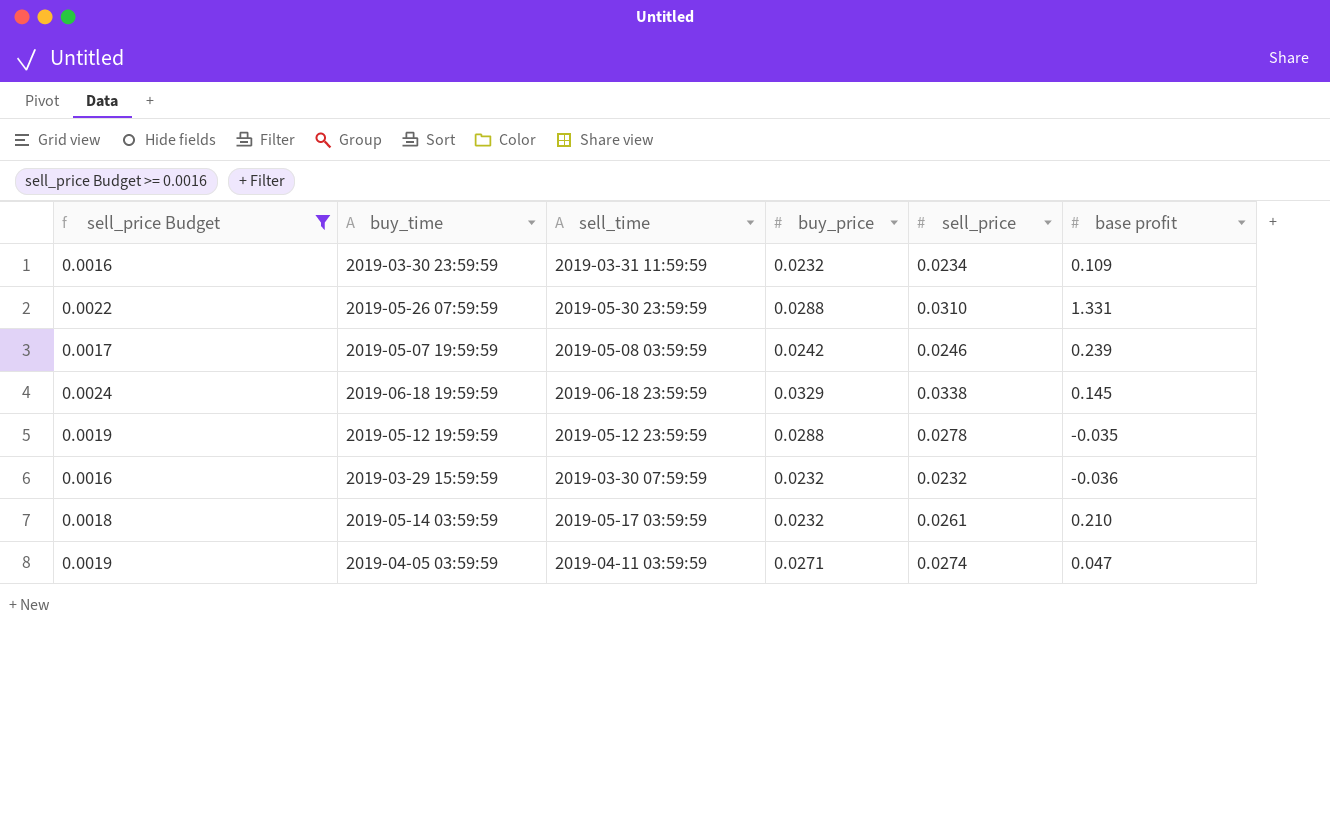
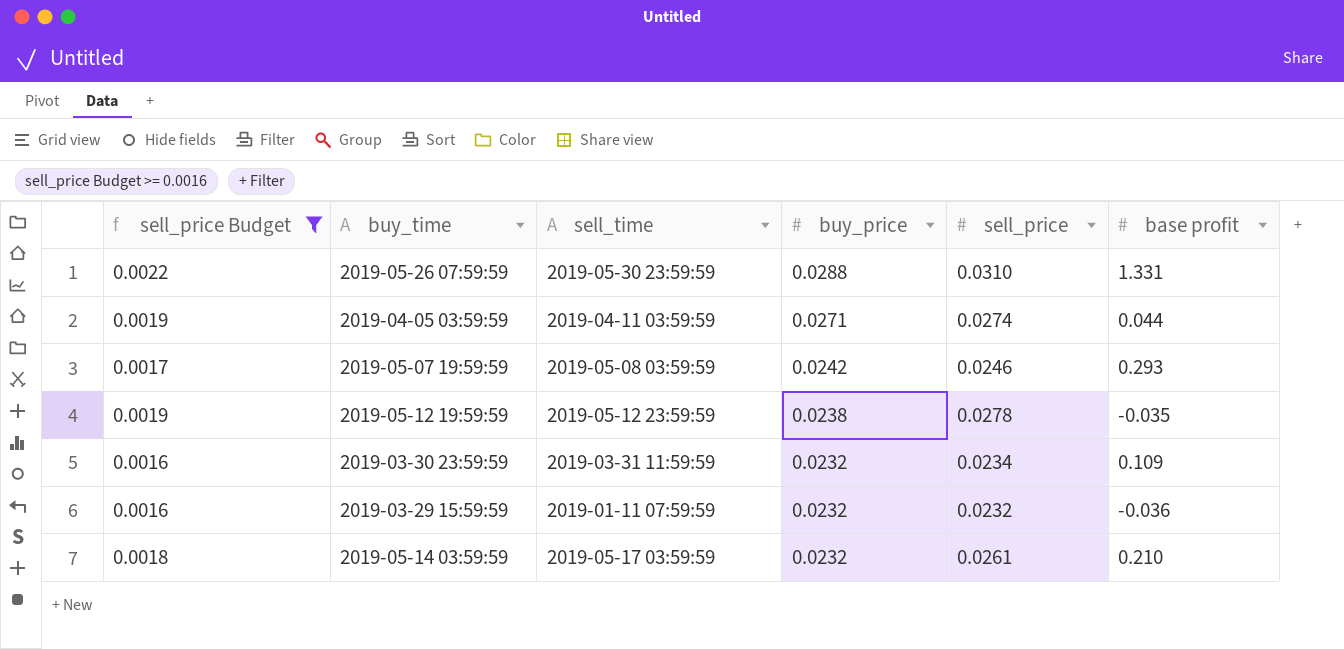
row order: none -> buy_price descending
row 2019-06-18 19:59:59: 0.0024 | 2019-06-18 23:59:59 | 0.0329 | 0.0338 | 0.145 -> none
2019-04-05 03:59:59 | base profit: 0.047 -> 0.044
2019-05-07 19:59:59 | base profit: 0.239 -> 0.293
2019-05-12 19:59:59 | buy_price: 0.0288 -> 0.0238
2019-03-29 15:59:59 | sell_time: 2019-03-30 07:59:59 -> 2019-01-11 07:59:59

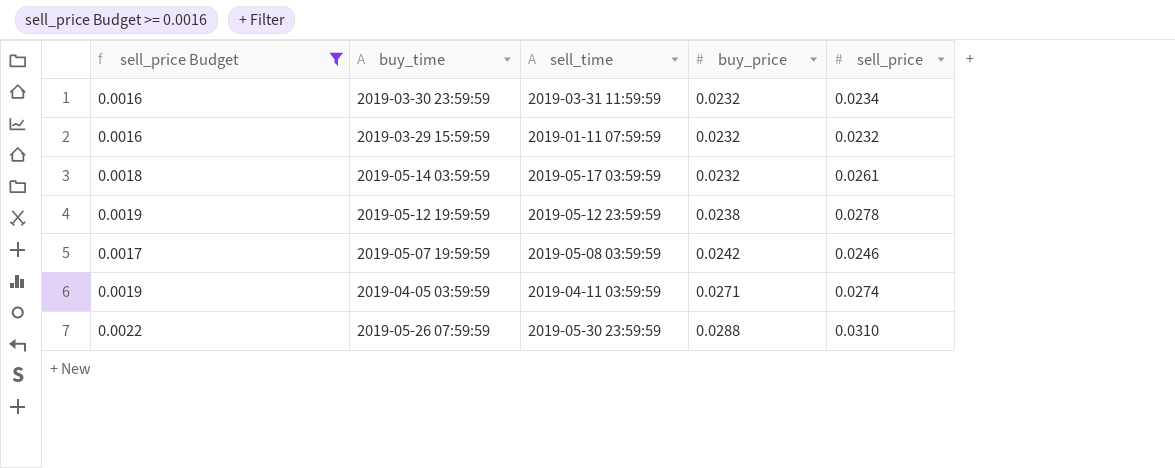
row order: buy_price descending -> buy_price ascending
column base profit | position: 6 -> none

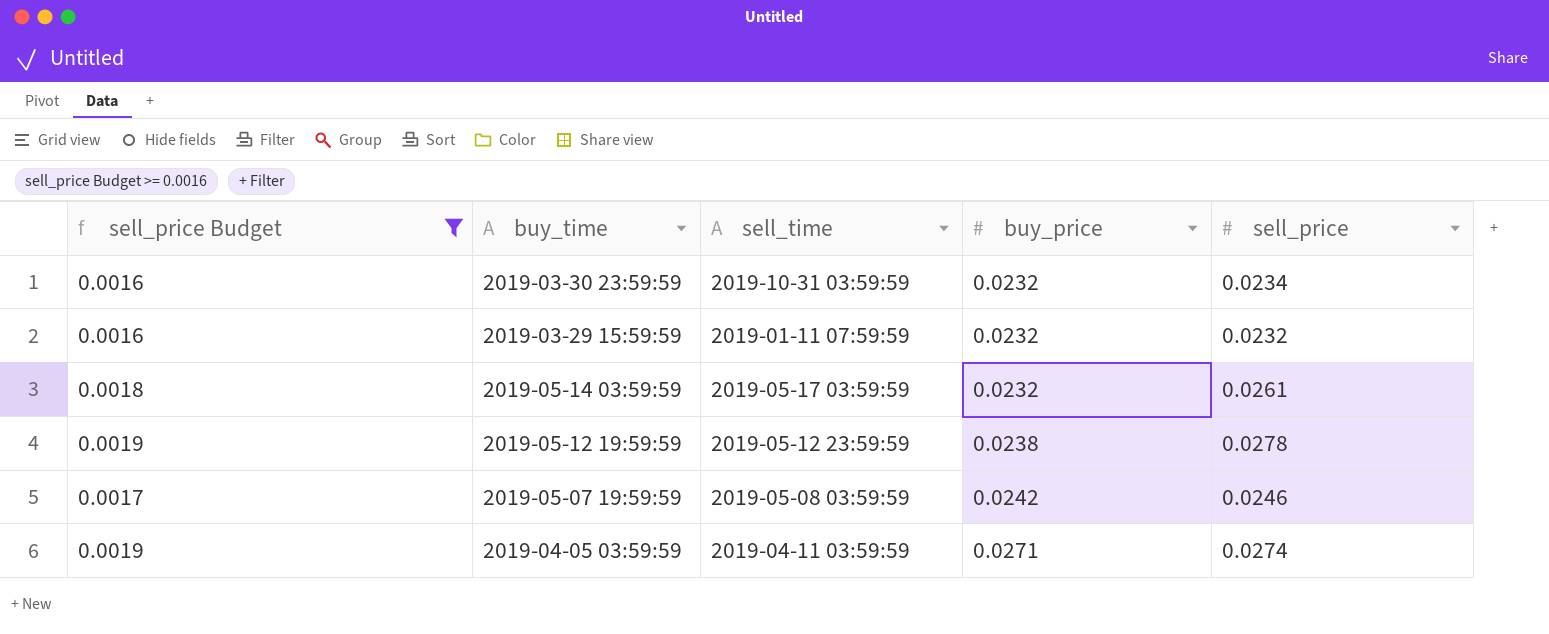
row 2019-05-26 07:59:59: 0.0022 | 2019-05-30 23:59:59 | 0.0288 | 0.0310 -> none
2019-03-30 23:59:59 | sell_time: 2019-03-31 11:59:59 -> 2019-10-31 03:59:59

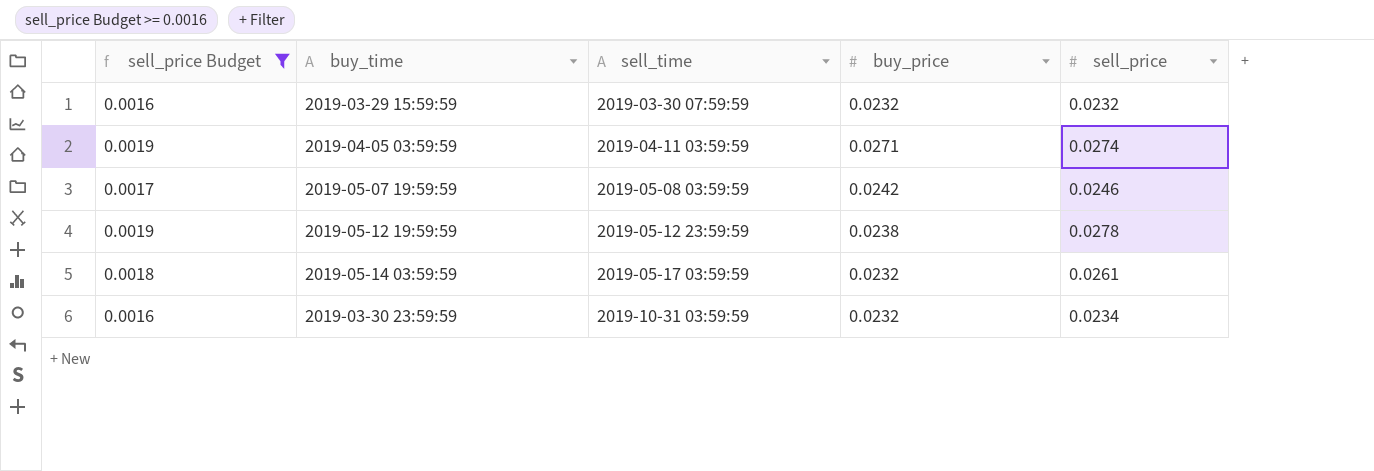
row order: buy_price ascending -> sell_time ascending
2019-03-29 15:59:59 | sell_time: 2019-01-11 07:59:59 -> 2019-03-30 07:59:59

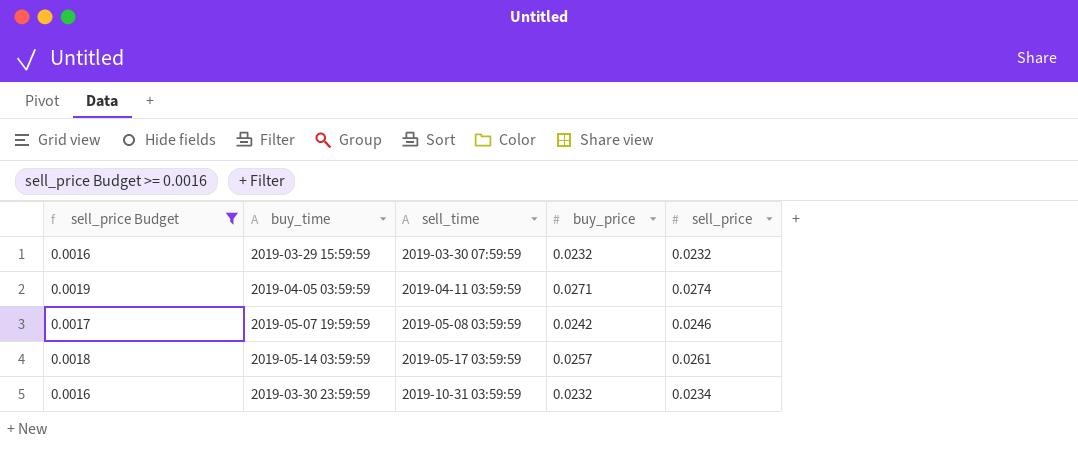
row 2019-05-12 19:59:59: 0.0019 | 2019-05-12 23:59:59 | 0.0238 | 0.0278 -> none
2019-05-14 03:59:59 | buy_price: 0.0232 -> 0.0257

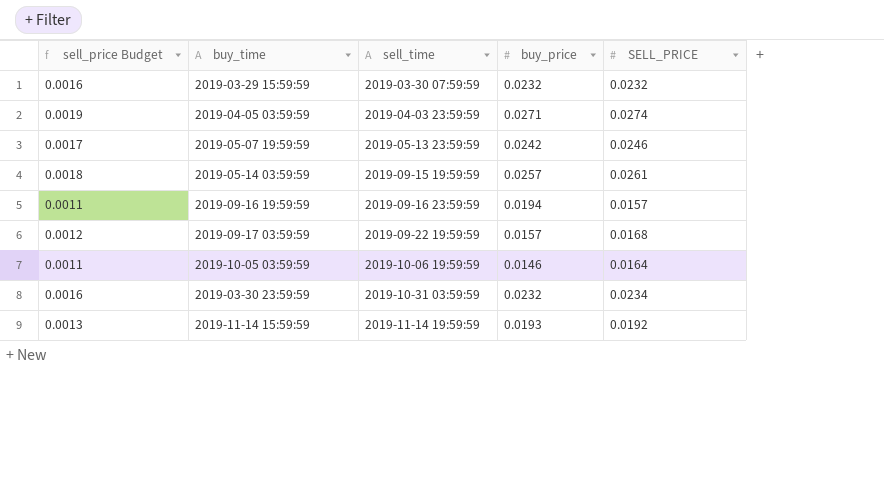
filter: sell_price Budget >= 0.0016 -> none
column name: sell_price -> SELL_PRICE
2019-04-05 03:59:59 | sell_time: 2019-04-11 03:59:59 -> 2019-04-03 23:59:59
2019-05-07 19:59:59 | sell_time: 2019-05-08 03:59:59 -> 2019-05-13 23:59:59
2019-05-14 03:59:59 | sell_time: 2019-05-17 03:59:59 -> 2019-09-15 19:59:59

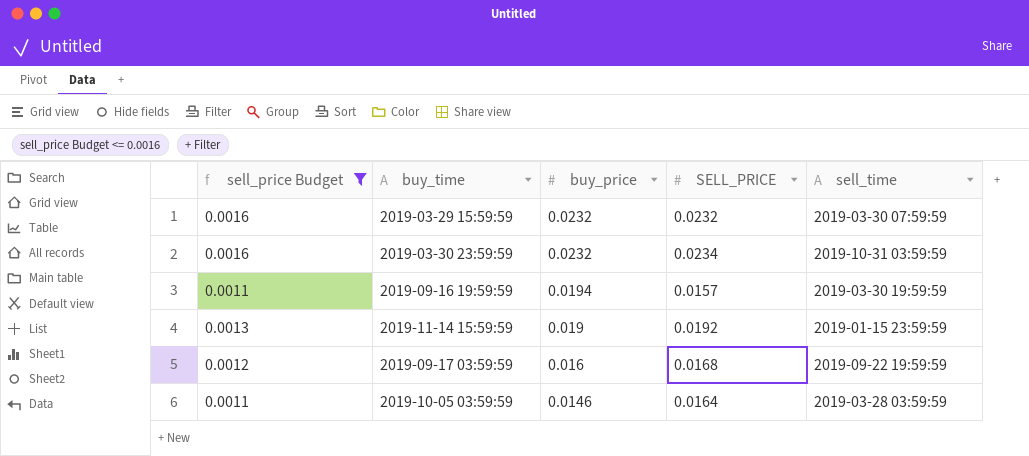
filter: none -> sell_price Budget <= 0.0016
row order: sell_time ascending -> buy_price descending
column sell_time | position: 3 -> 5
2019-09-16 19:59:59 | sell_time: 2019-09-16 23:59:59 -> 2019-03-30 19:59:59
2019-11-14 15:59:59 | buy_price: 0.0193 -> 0.019
2019-11-14 15:59:59 | sell_time: 2019-11-14 19:59:59 -> 2019-01-15 23:59:59
2019-09-17 03:59:59 | buy_price: 0.0157 -> 0.016
2019-10-05 03:59:59 | sell_time: 2019-10-06 19:59:59 -> 2019-03-28 03:59:59

